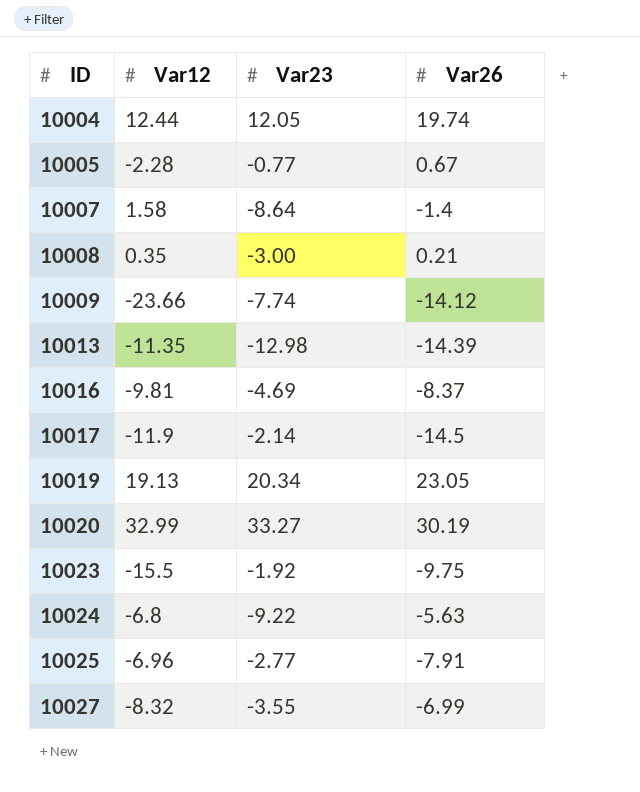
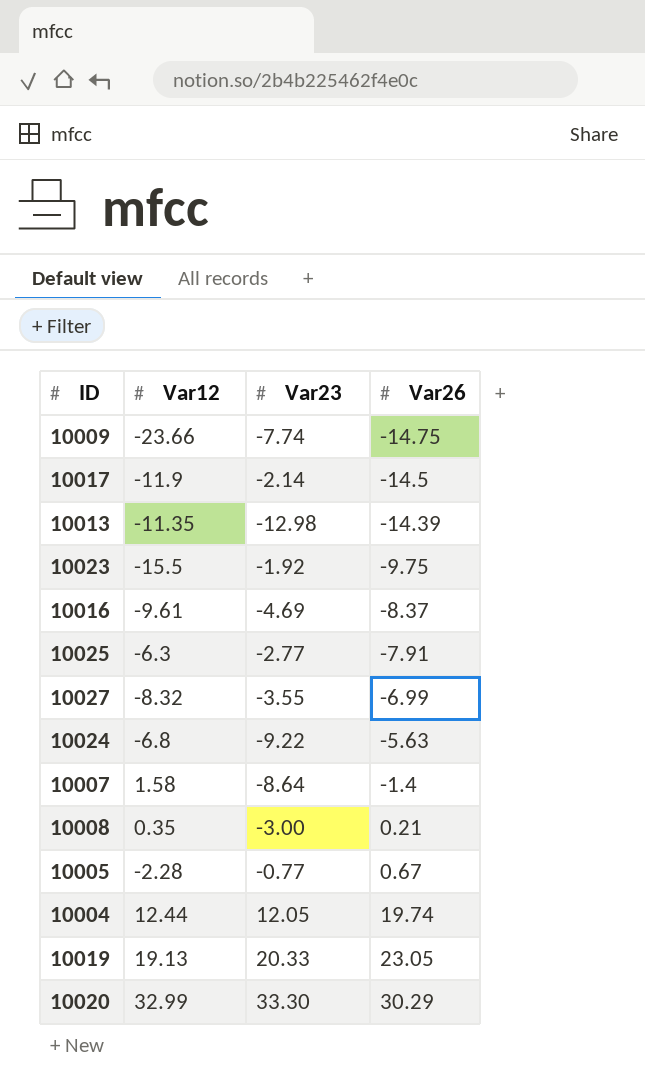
row order: ID ascending -> Var26 ascending
10009 | Var26: -14.12 -> -14.75
10016 | Var12: -9.81 -> -9.61
10025 | Var12: -6.96 -> -6.3
10019 | Var23: 20.34 -> 20.33
10020 | Var23: 33.27 -> 33.30
10020 | Var26: 30.19 -> 30.29

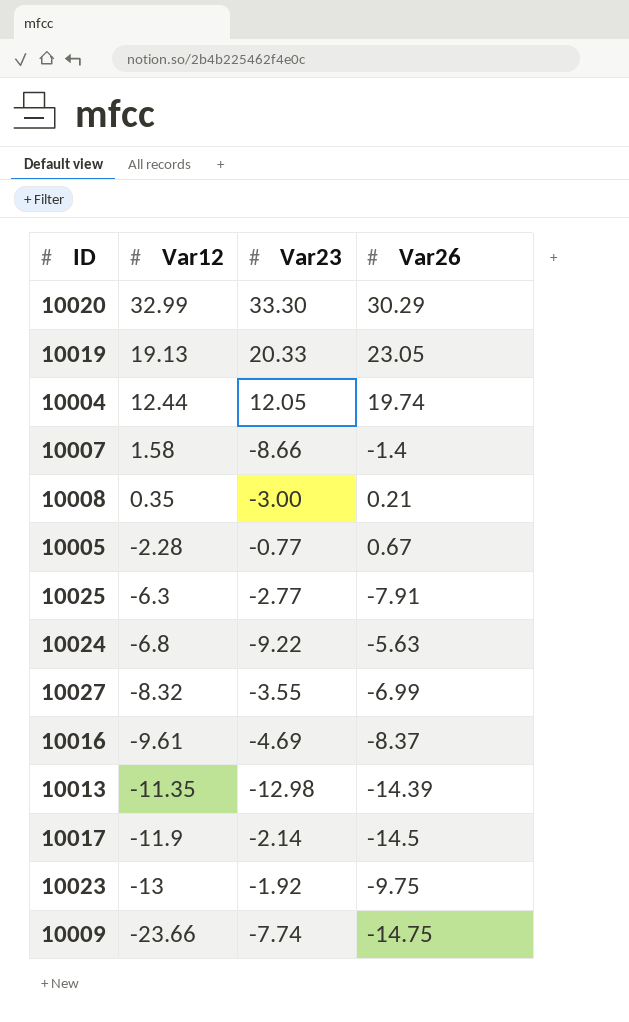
row order: Var26 ascending -> Var12 descending
10007 | Var23: -8.64 -> -8.66
10023 | Var12: -15.5 -> -13

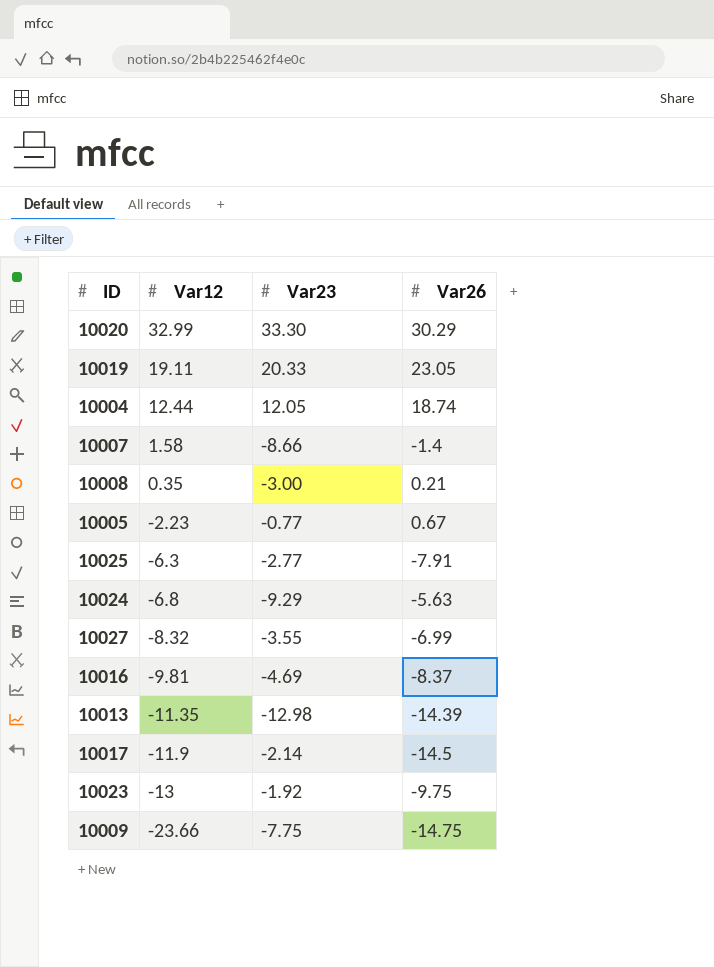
10019 | Var12: 19.13 -> 19.11
10004 | Var26: 19.74 -> 18.74
10005 | Var12: -2.28 -> -2.23
10024 | Var23: -9.22 -> -9.29
10016 | Var12: -9.61 -> -9.81
10009 | Var23: -7.74 -> -7.75

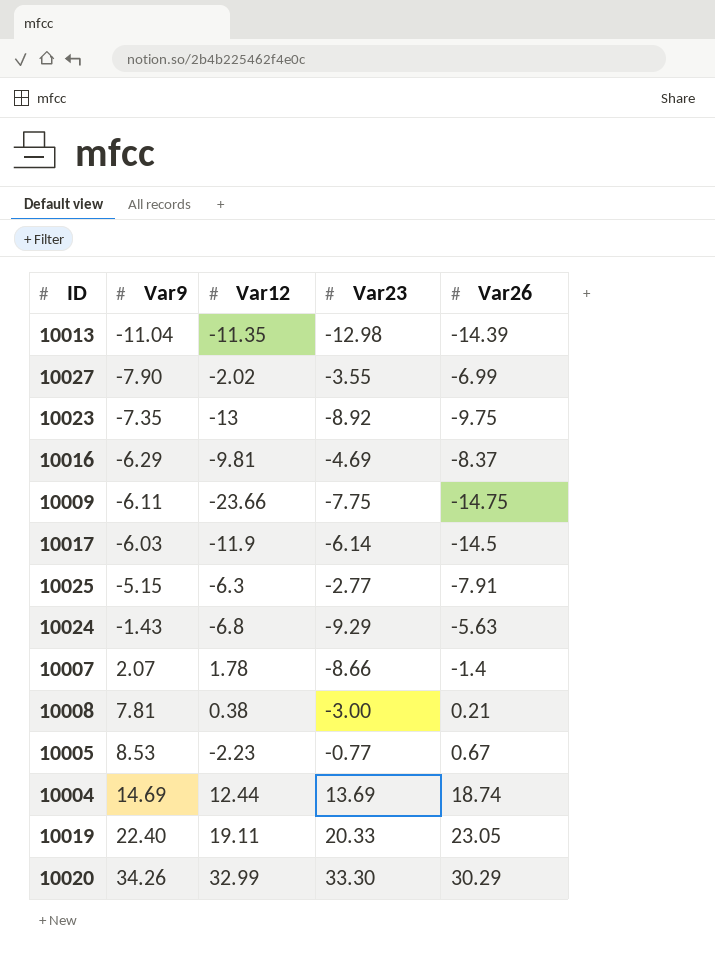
row order: Var12 descending -> Var9 ascending
column Var9 | position: none -> 2
10027 | Var12: -8.32 -> -2.02
10023 | Var23: -1.92 -> -8.92
10017 | Var23: -2.14 -> -6.14
10007 | Var12: 1.58 -> 1.78
10008 | Var12: 0.35 -> 0.38
10004 | Var23: 12.05 -> 13.69

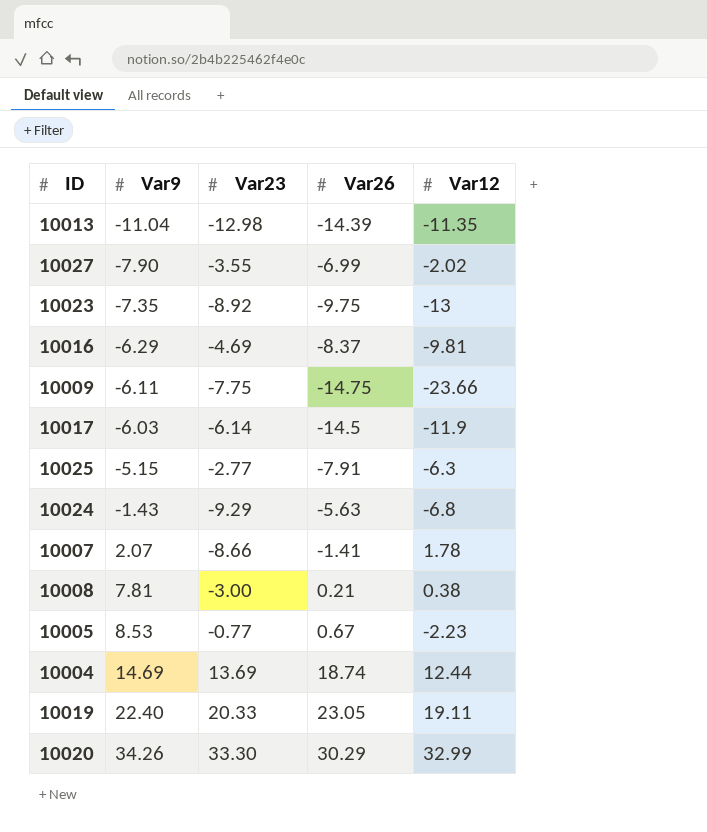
column Var12 | position: 3 -> 5
10007 | Var26: -1.4 -> -1.41

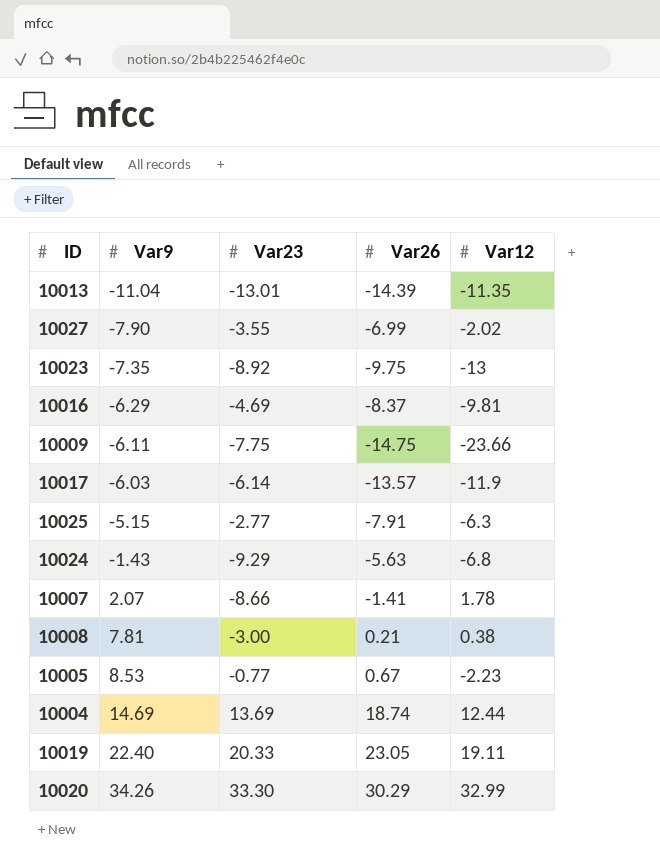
10013 | Var23: -12.98 -> -13.01
10017 | Var26: -14.5 -> -13.57

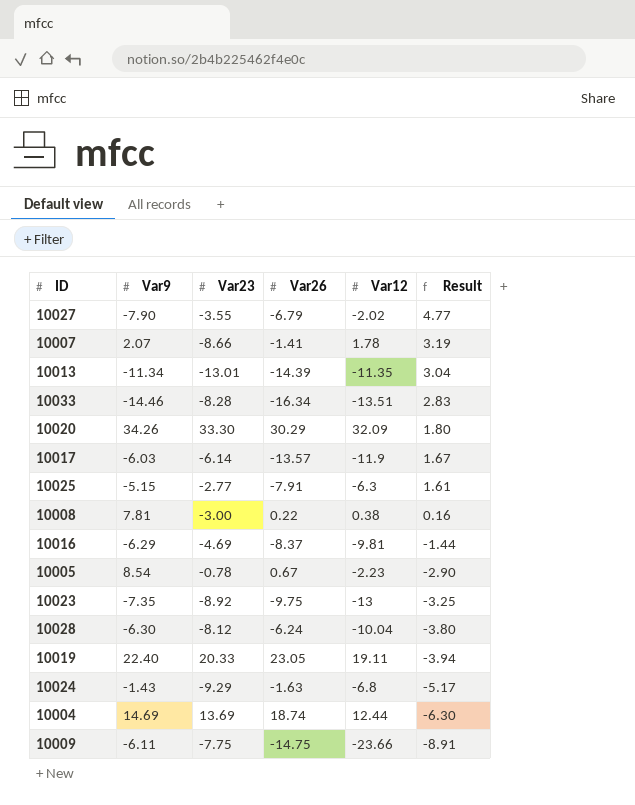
row order: Var9 ascending -> Result descending
column Result | formula: none -> [Var12] - [Var26]
10027 | Var26: -6.99 -> -6.79
10013 | Var9: -11.04 -> -11.34
row 10033: none -> -14.46 | -8.28 | -16.34 | -13.51 | 2.83
10020 | Var12: 32.99 -> 32.09
10008 | Var26: 0.21 -> 0.22
10005 | Var9: 8.53 -> 8.54
10005 | Var23: -0.77 -> -0.78
row 10028: none -> -6.30 | -8.12 | -6.24 | -10.04 | -3.80
10024 | Var26: -5.63 -> -1.63

